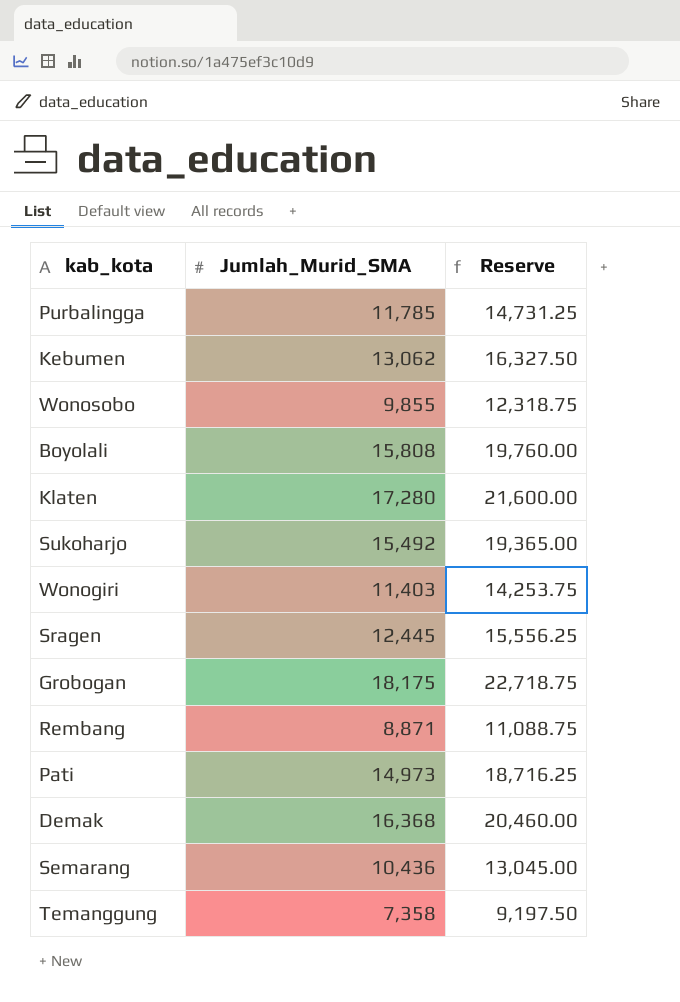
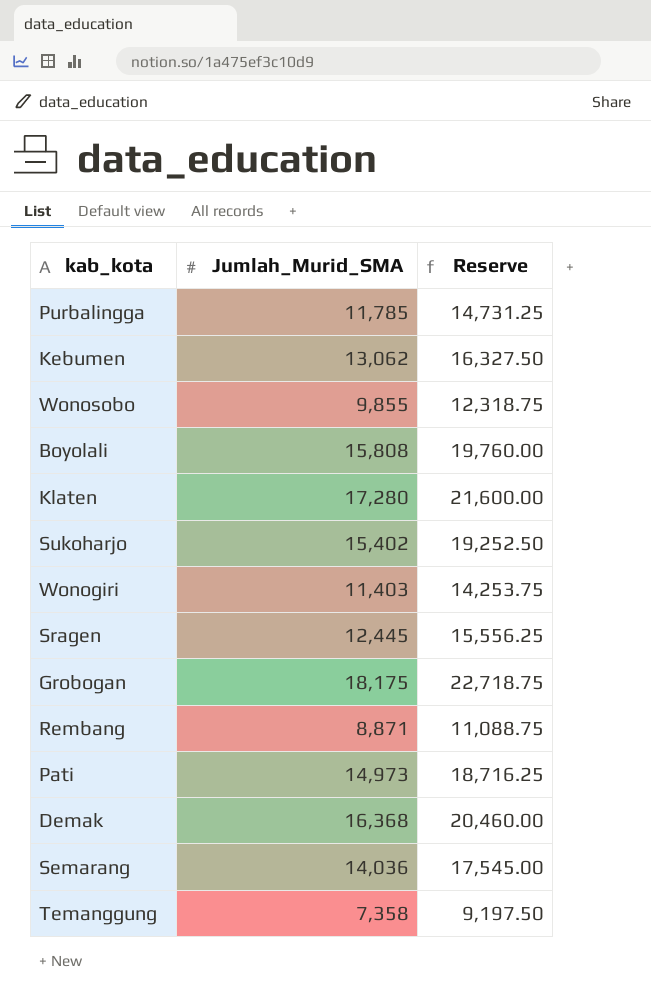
Sukoharjo | Jumlah_Murid_SMA: 15,492 -> 15,402
Sukoharjo | Reserve: 19,365.00 -> 19,252.50
Semarang | Jumlah_Murid_SMA: 10,436 -> 14,036
Semarang | Reserve: 13,045.00 -> 17,545.00

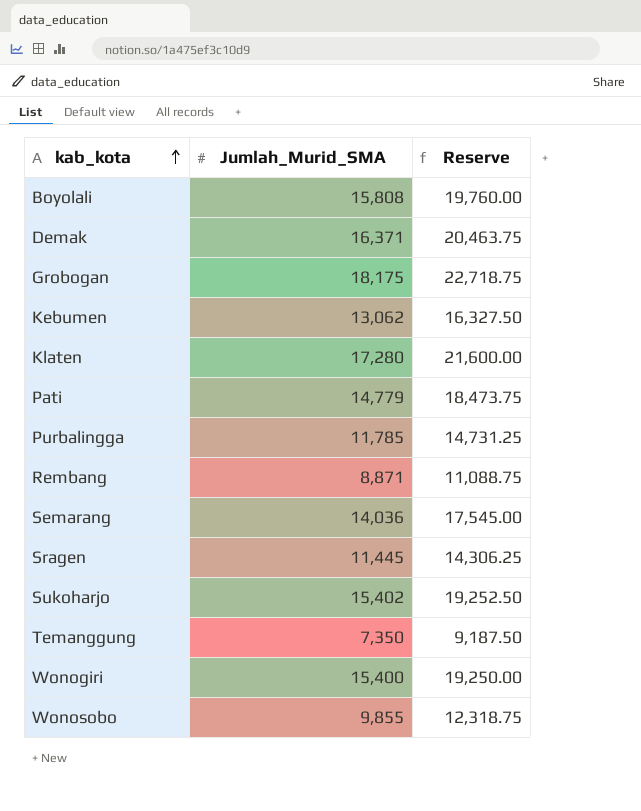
row order: none -> kab_kota ascending
Demak | Jumlah_Murid_SMA: 16,368 -> 16,371
Demak | Reserve: 20,460.00 -> 20,463.75
Pati | Jumlah_Murid_SMA: 14,973 -> 14,779
Pati | Reserve: 18,716.25 -> 18,473.75
Sragen | Jumlah_Murid_SMA: 12,445 -> 11,445
Sragen | Reserve: 15,556.25 -> 14,306.25
Temanggung | Jumlah_Murid_SMA: 7,358 -> 7,350
Temanggung | Reserve: 9,197.50 -> 9,187.50
Wonogiri | Jumlah_Murid_SMA: 11,403 -> 15,400
Wonogiri | Reserve: 14,253.75 -> 19,250.00

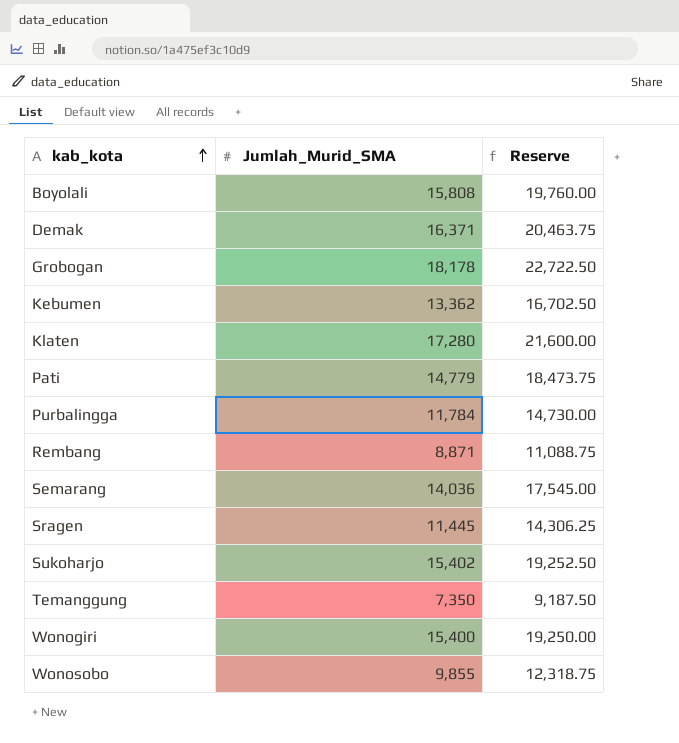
Grobogan | Jumlah_Murid_SMA: 18,175 -> 18,178
Grobogan | Reserve: 22,718.75 -> 22,722.50
Kebumen | Jumlah_Murid_SMA: 13,062 -> 13,362
Kebumen | Reserve: 16,327.50 -> 16,702.50
Purbalingga | Jumlah_Murid_SMA: 11,785 -> 11,784
Purbalingga | Reserve: 14,731.25 -> 14,730.00

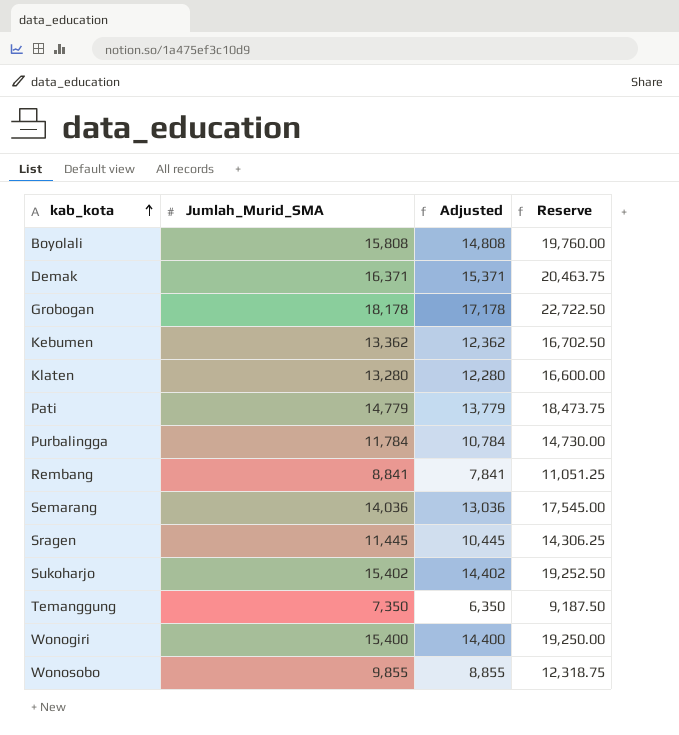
column Adjusted | formula: none -> [Jumlah_Murid_SMA] - 1000
Klaten | Jumlah_Murid_SMA: 17,280 -> 13,280
Klaten | Reserve: 21,600.00 -> 16,600.00
Rembang | Jumlah_Murid_SMA: 8,871 -> 8,841
Rembang | Reserve: 11,088.75 -> 11,051.25

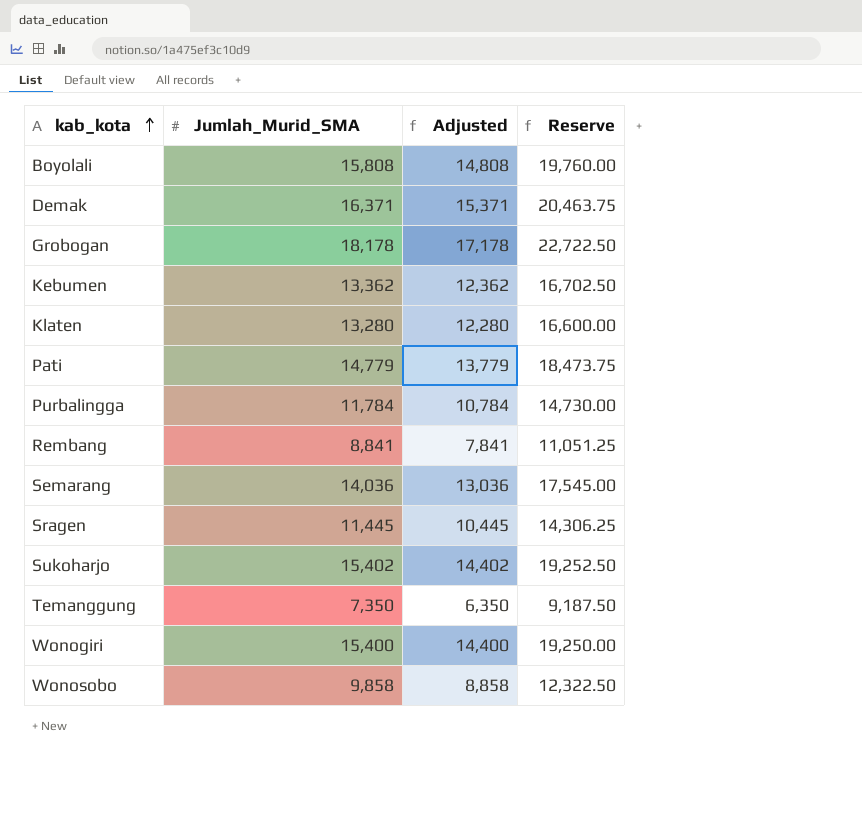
Wonosobo | Jumlah_Murid_SMA: 9,855 -> 9,858
Wonosobo | Adjusted: 8,855 -> 8,858
Wonosobo | Reserve: 12,318.75 -> 12,322.50

